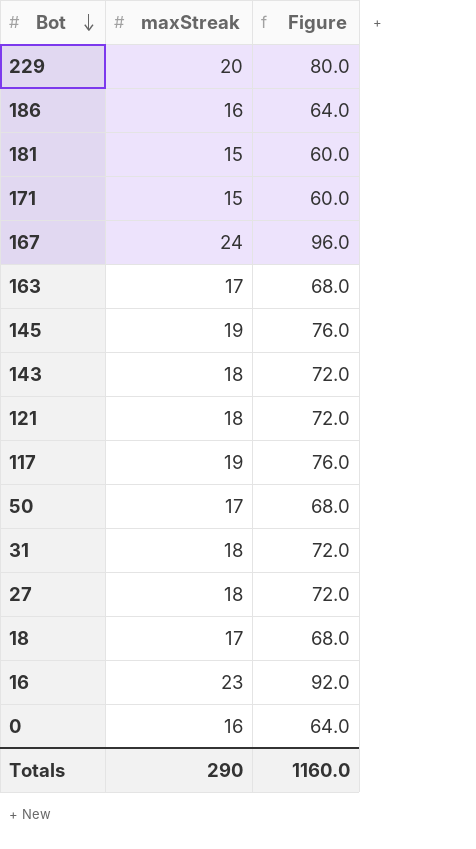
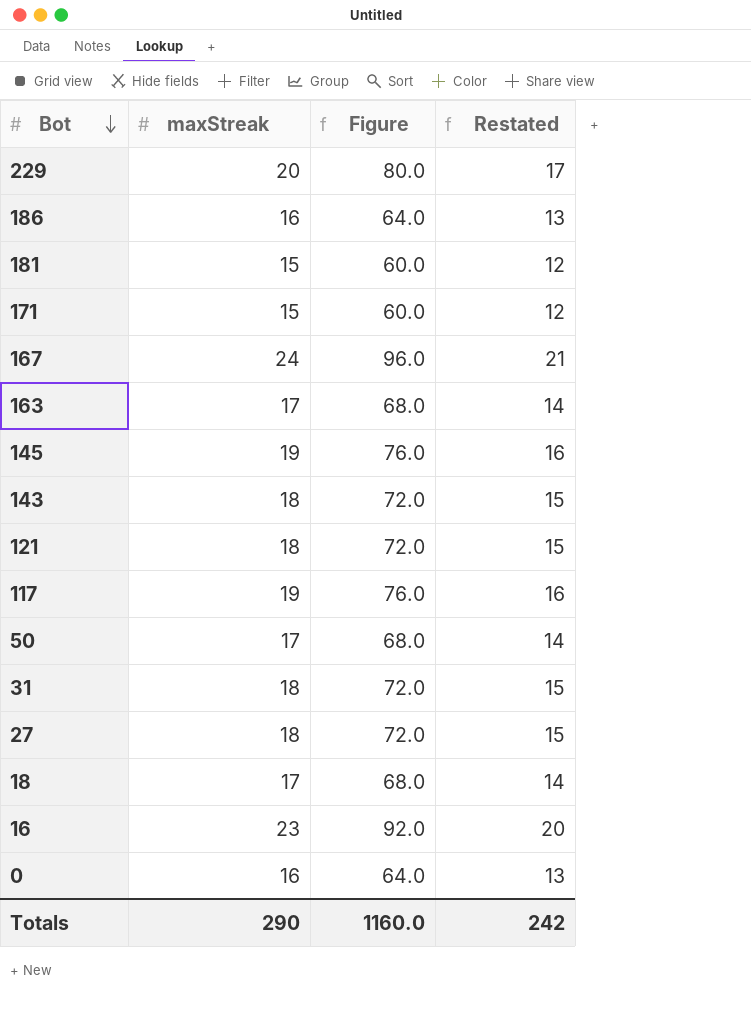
column Restated | formula: none -> [maxStreak] - 3

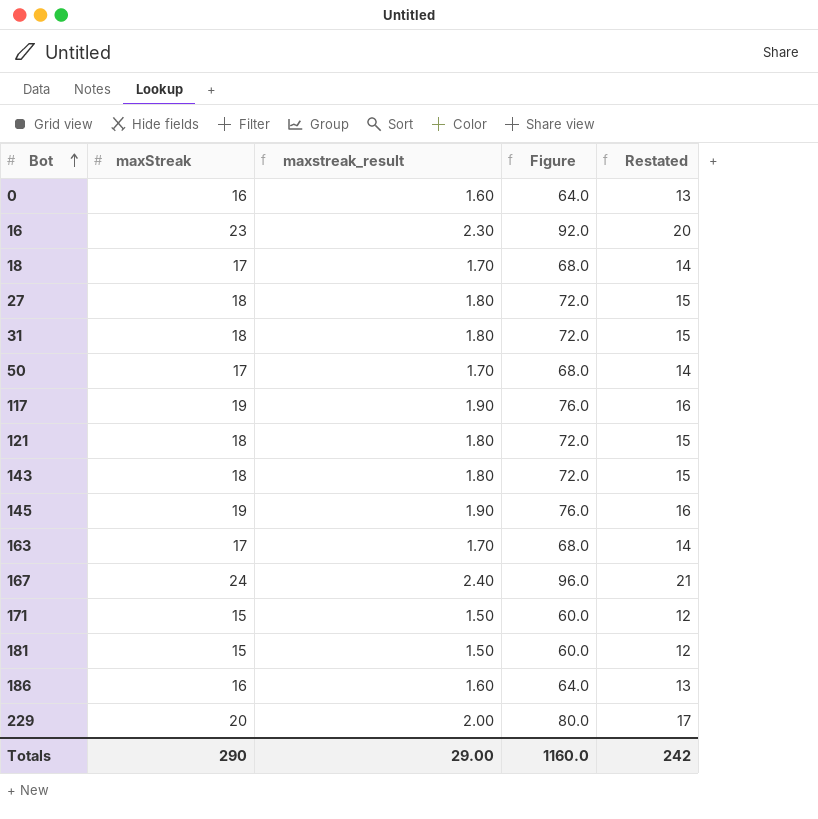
row order: Bot descending -> Bot ascending
column maxstreak_result | formula: none -> [maxStreak] * 0.1

